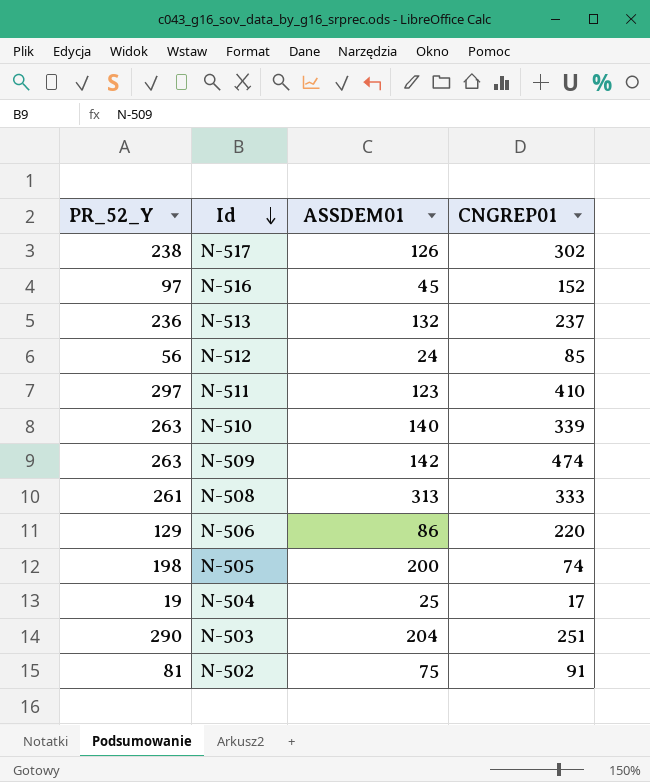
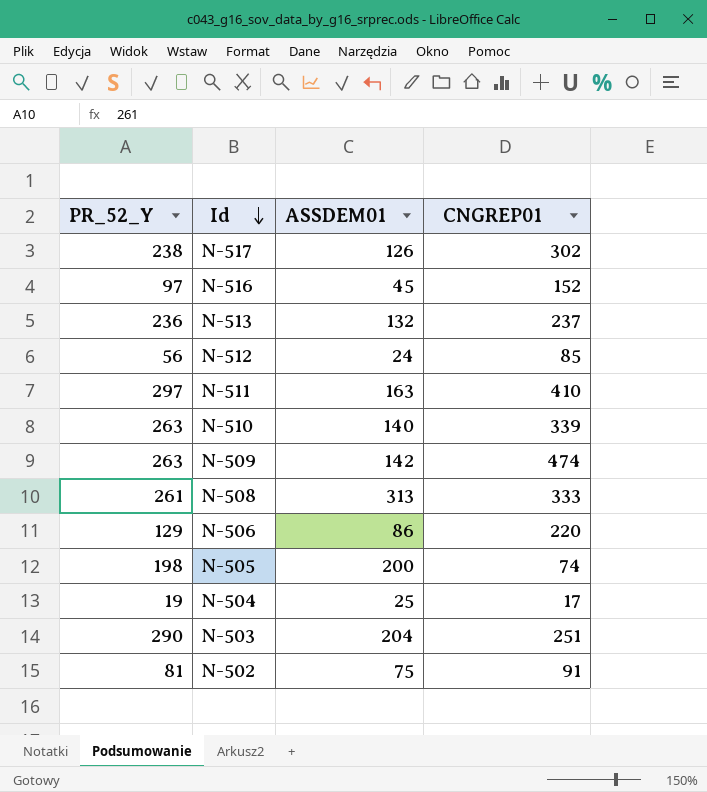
N-511 | ASSDEM01: 123 -> 163

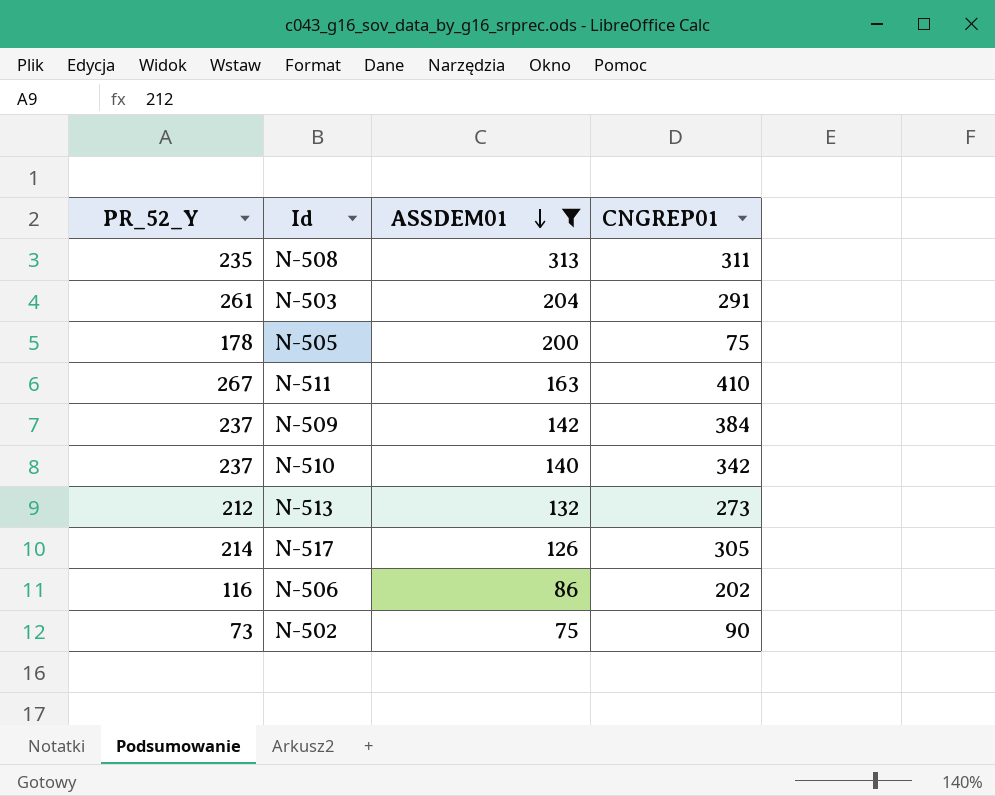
filter: none -> ASSDEM01 >= 75
row order: Id descending -> ASSDEM01 descending
N-508 | PR_52_Y: 261 -> 235
N-508 | CNGREP01: 333 -> 311
N-503 | PR_52_Y: 290 -> 261
N-503 | CNGREP01: 251 -> 291
N-505 | PR_52_Y: 198 -> 178
N-505 | CNGREP01: 74 -> 75
N-511 | PR_52_Y: 297 -> 267
N-509 | PR_52_Y: 263 -> 237
N-509 | CNGREP01: 474 -> 384
N-510 | PR_52_Y: 263 -> 237
N-510 | CNGREP01: 339 -> 342
N-513 | PR_52_Y: 236 -> 212
N-513 | CNGREP01: 237 -> 273
N-517 | PR_52_Y: 238 -> 214
N-517 | CNGREP01: 302 -> 305
N-506 | PR_52_Y: 129 -> 116
N-506 | CNGREP01: 220 -> 202
N-502 | PR_52_Y: 81 -> 73
N-502 | CNGREP01: 91 -> 90

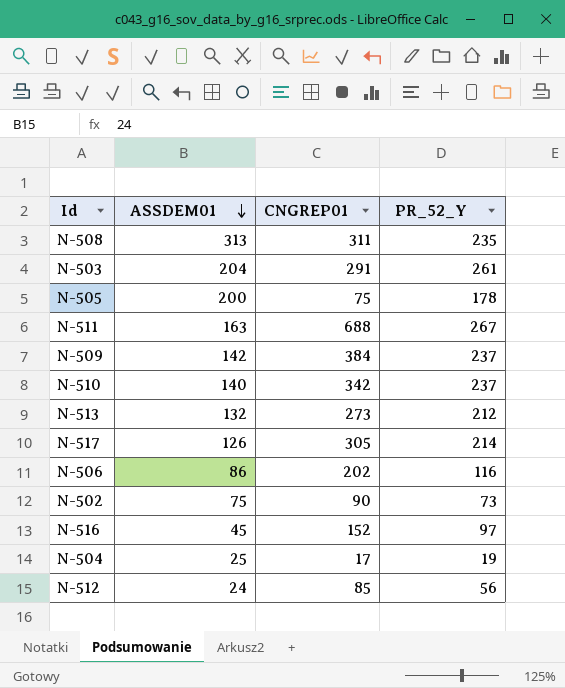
filter: ASSDEM01 >= 75 -> none
column PR_52_Y | position: 1 -> 4
N-511 | CNGREP01: 410 -> 688

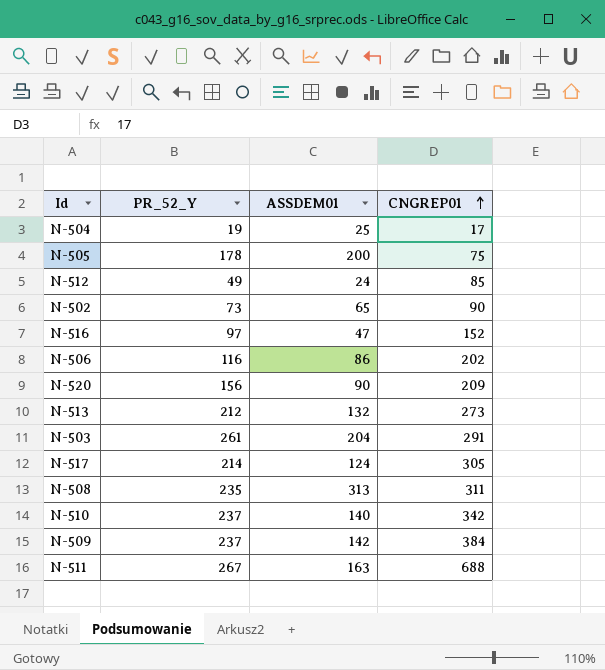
row order: ASSDEM01 descending -> CNGREP01 ascending
column PR_52_Y | position: 4 -> 2
N-512 | PR_52_Y: 56 -> 49
N-502 | ASSDEM01: 75 -> 65
N-516 | ASSDEM01: 45 -> 47
row N-520: none -> 156 | 90 | 209
N-517 | ASSDEM01: 126 -> 124

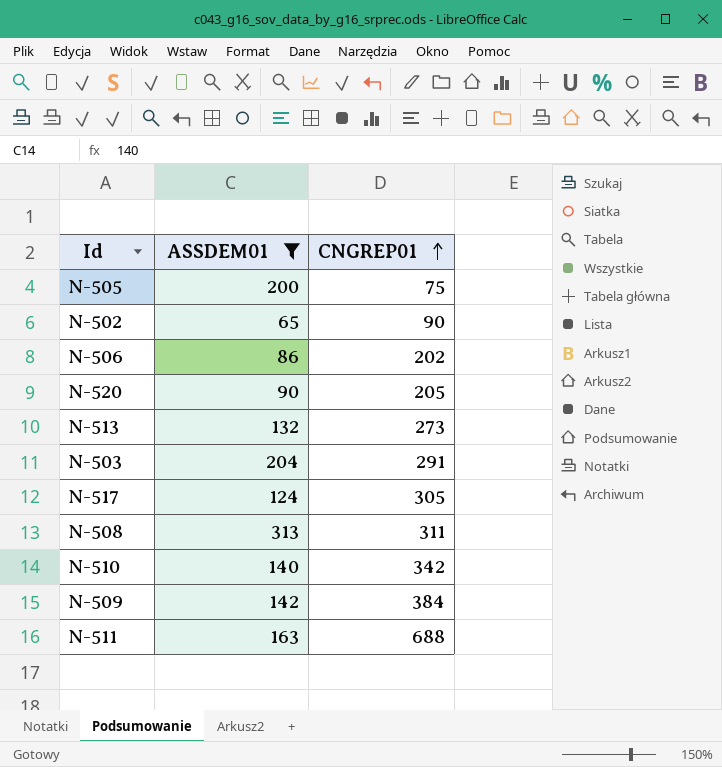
filter: none -> ASSDEM01 >= 65
column PR_52_Y | position: 2 -> none
N-520 | CNGREP01: 209 -> 205

